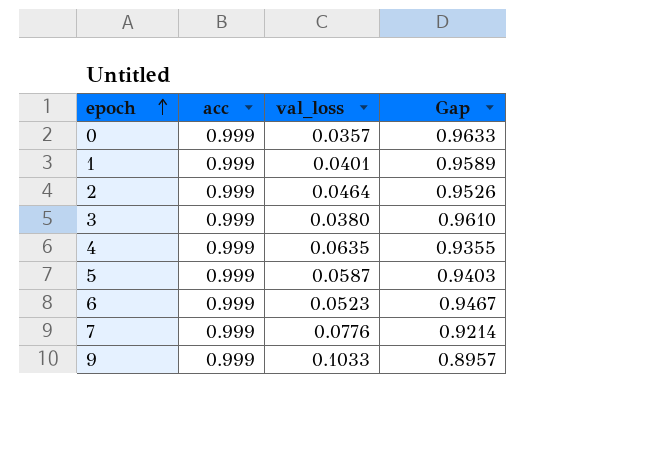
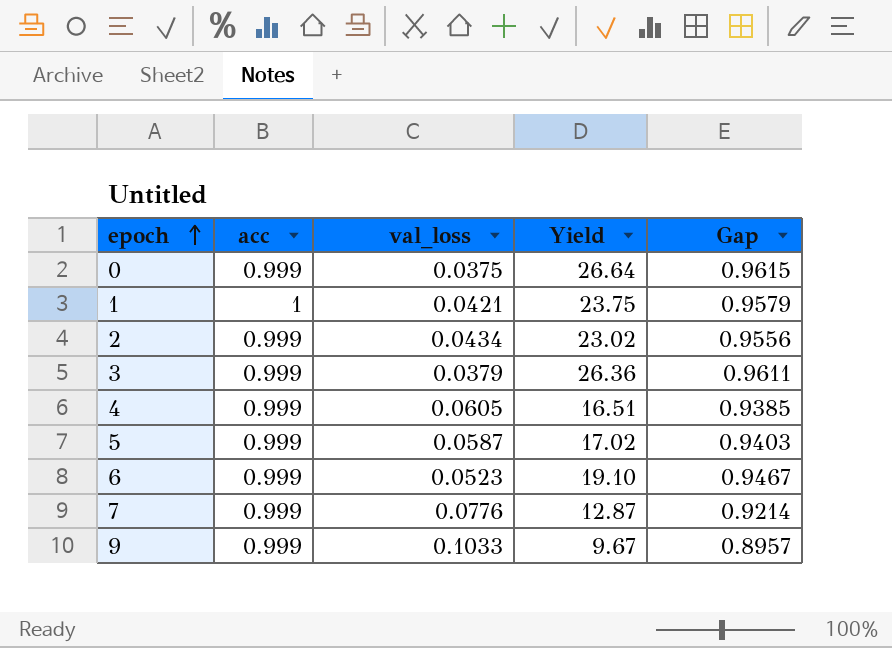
column Yield | formula: none -> [acc] / [val_loss]
0 | val_loss: 0.0357 -> 0.0375
0 | Gap: 0.9633 -> 0.9615
1 | acc: 0.999 -> 1
1 | val_loss: 0.0401 -> 0.0421
1 | Gap: 0.9589 -> 0.9579
2 | val_loss: 0.0464 -> 0.0434
2 | Gap: 0.9526 -> 0.9556
3 | val_loss: 0.0380 -> 0.0379
3 | Gap: 0.9610 -> 0.9611
4 | val_loss: 0.0635 -> 0.0605
4 | Gap: 0.9355 -> 0.9385

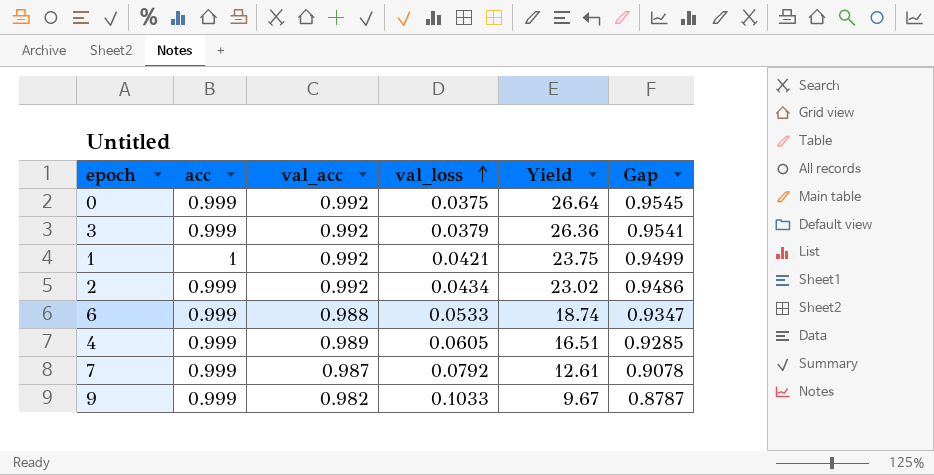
row order: epoch ascending -> val_loss ascending
column val_acc | position: none -> 3
column Gap | formula: [acc] - [val_loss] -> [val_acc] - [val_loss]
row 5: 0.999 | 0.0587 | 17.02 | 0.9403 -> none
6 | val_loss: 0.0523 -> 0.0533
6 | Yield: 19.10 -> 18.74
7 | val_loss: 0.0776 -> 0.0792
7 | Yield: 12.87 -> 12.61

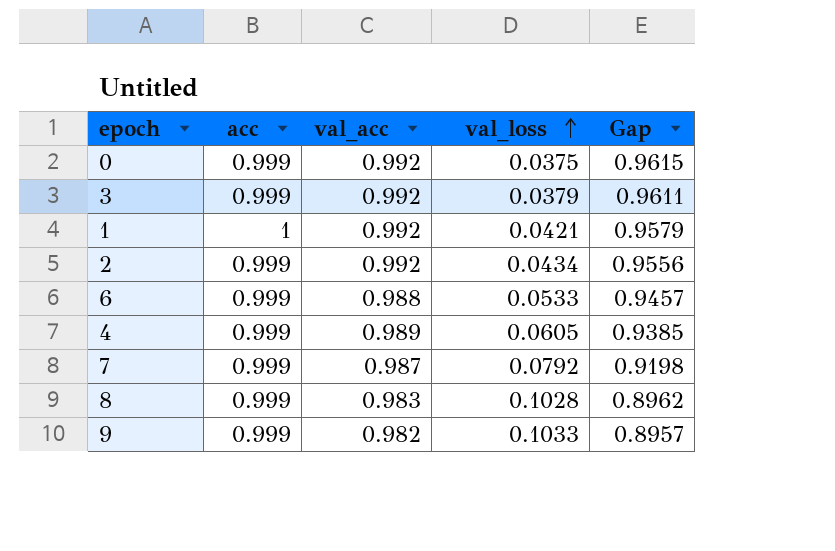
column Yield | formula: [acc] / [val_loss] -> none
column Gap | formula: [val_acc] - [val_loss] -> [acc] - [val_loss]
row 8: none -> 0.999 | 0.983 | 0.1028 | 0.8962

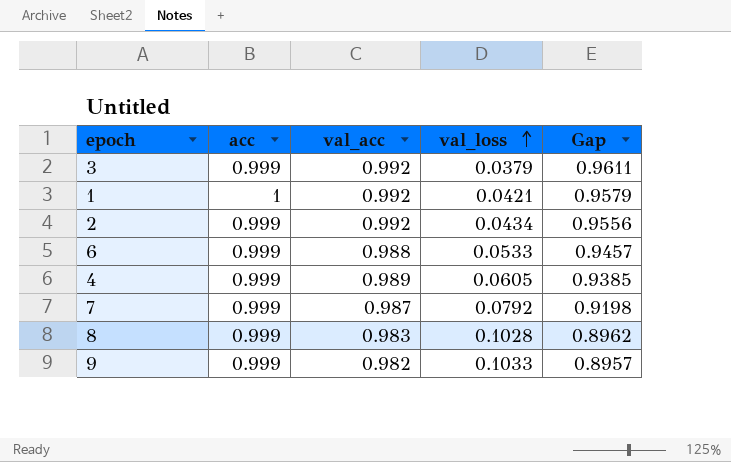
row 0: 0.999 | 0.992 | 0.0375 | 0.9615 -> none

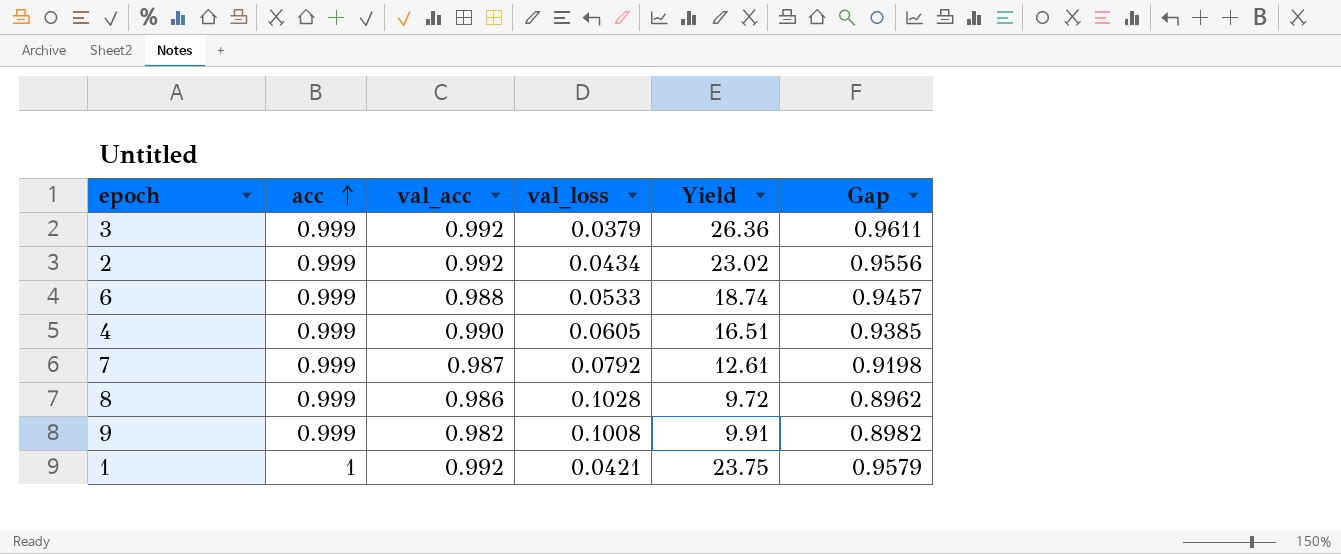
row order: val_loss ascending -> acc ascending
column Yield | formula: none -> [acc] / [val_loss]
4 | val_acc: 0.989 -> 0.990
8 | val_acc: 0.983 -> 0.986
9 | val_loss: 0.1033 -> 0.1008
9 | Gap: 0.8957 -> 0.8982

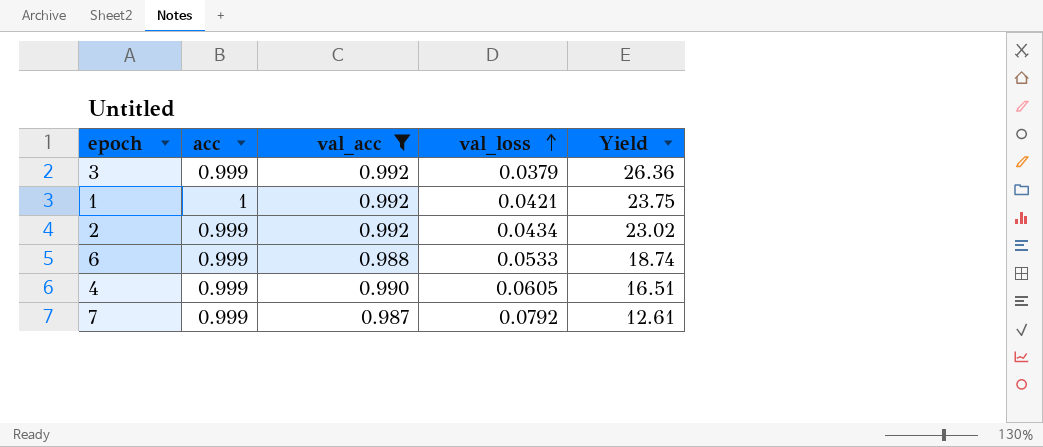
filter: none -> val_acc >= 0.987
row order: acc ascending -> val_loss ascending
column Gap | formula: [acc] - [val_loss] -> none

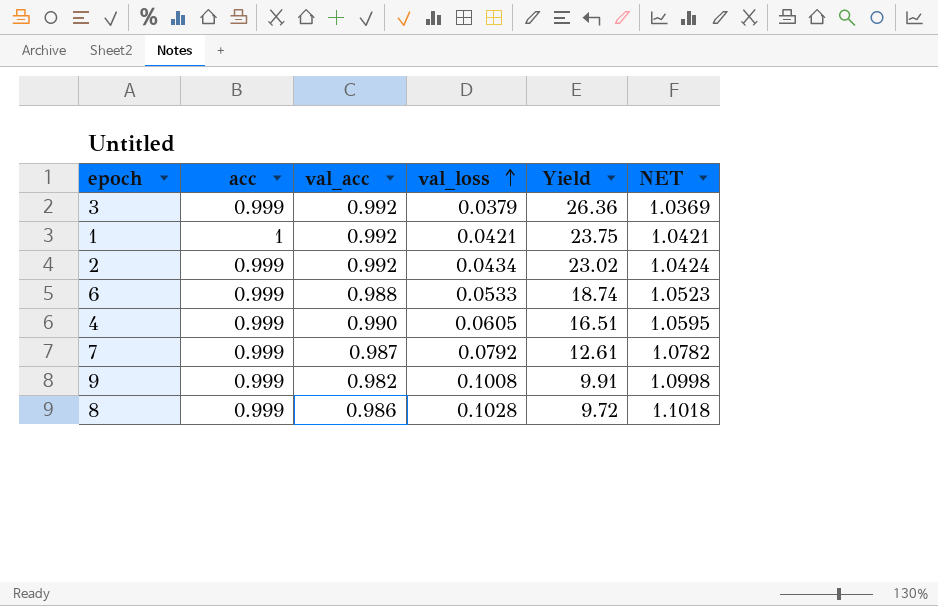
filter: val_acc >= 0.987 -> none
column NET | formula: none -> [acc] + [val_loss]

